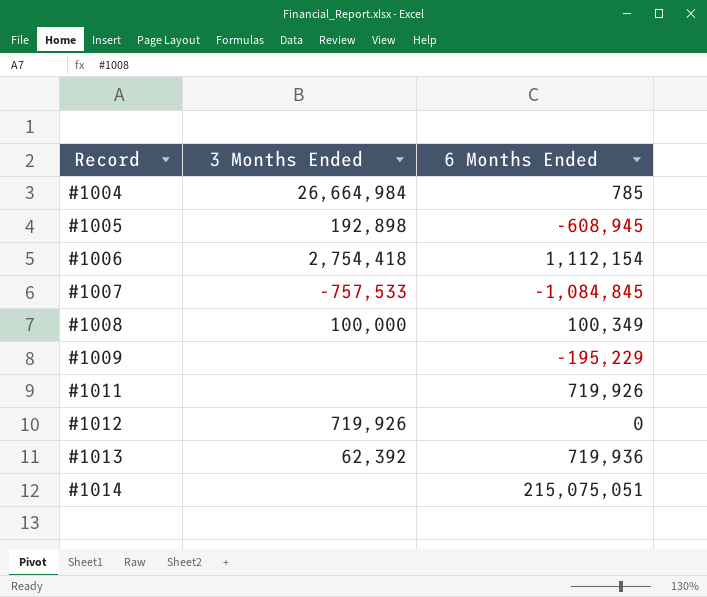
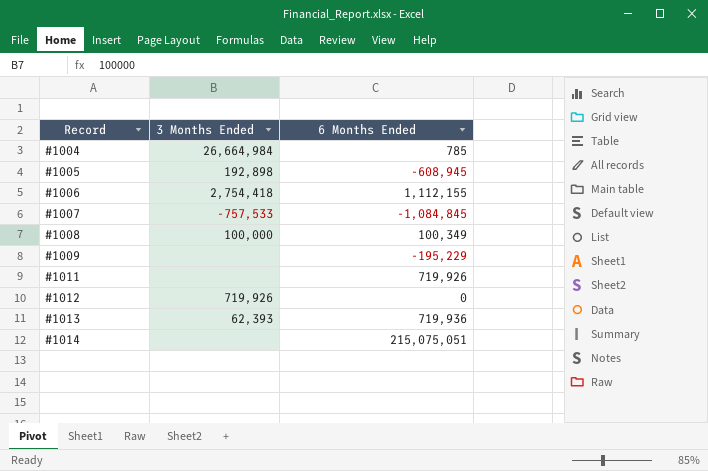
#1006 | 6 Months Ended: 1,112,154 -> 1,112,155
#1013 | 3 Months Ended: 62,392 -> 62,393

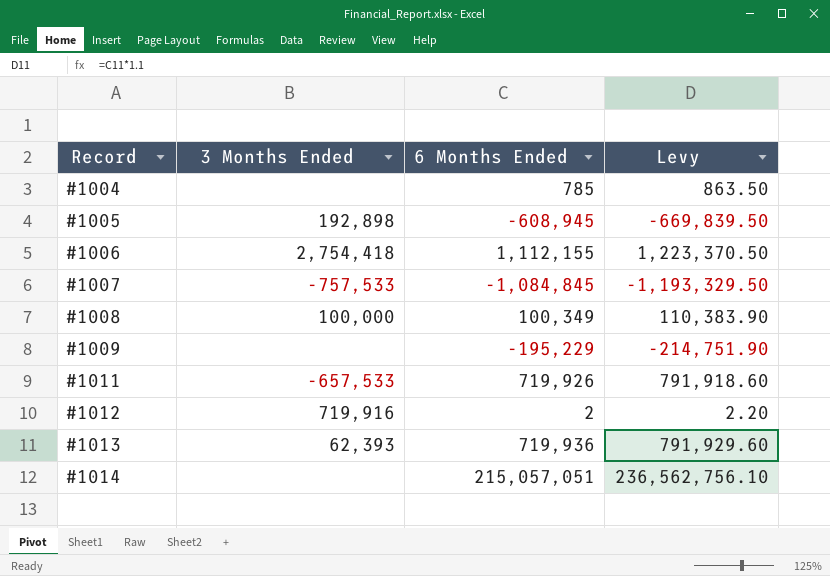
column Levy | formula: none -> [6 Months Ended] * 1.1
#1004 | 3 Months Ended: 26,664,984 -> none
#1011 | 3 Months Ended: none -> -657,533
#1012 | 3 Months Ended: 719,926 -> 719,916
#1012 | 6 Months Ended: 0 -> 2
#1014 | 6 Months Ended: 215,075,051 -> 215,057,051

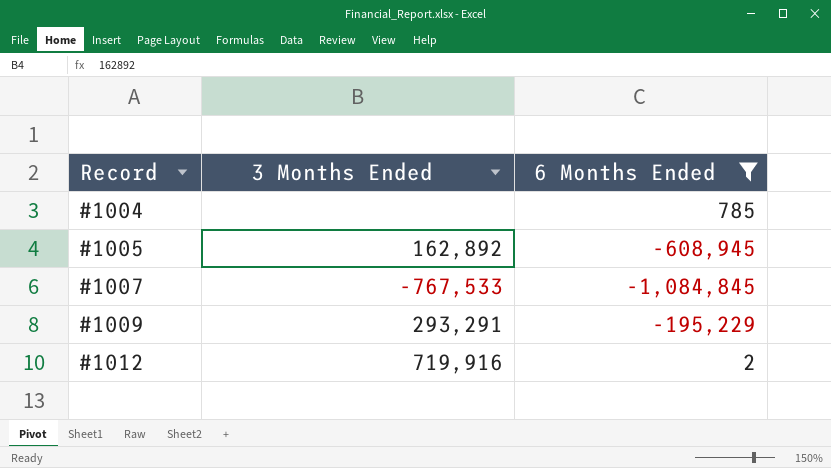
filter: none -> 6 Months Ended <= 785
column Levy | formula: [6 Months Ended] * 1.1 -> none
#1005 | 3 Months Ended: 192,898 -> 162,892
#1007 | 3 Months Ended: -757,533 -> -767,533
#1009 | 3 Months Ended: none -> 293,291

